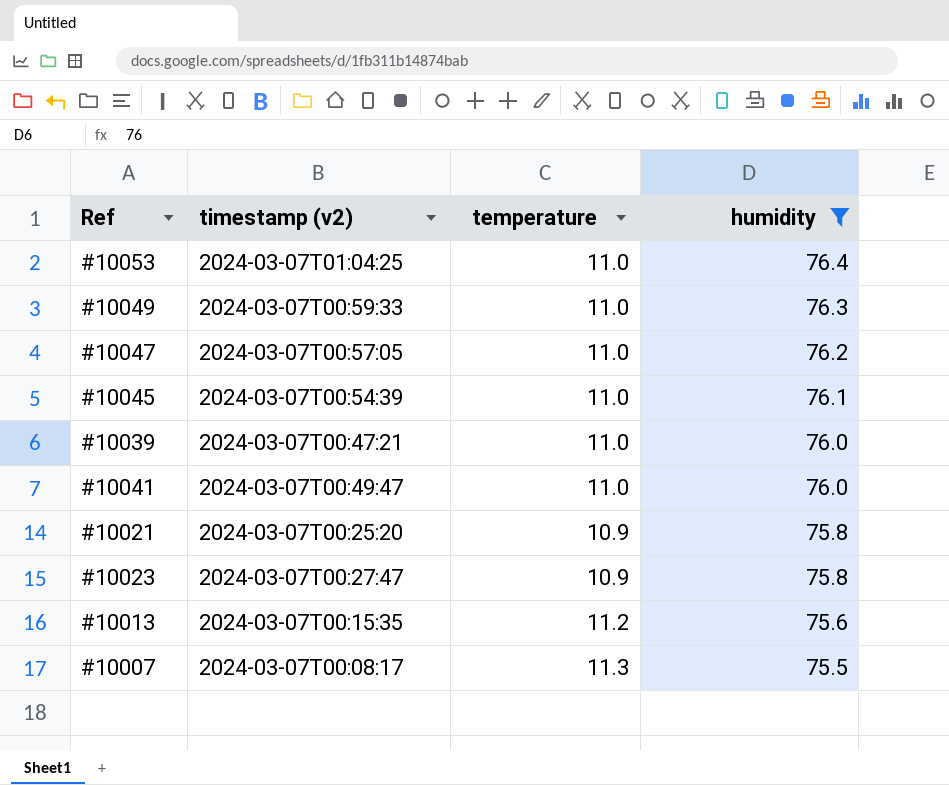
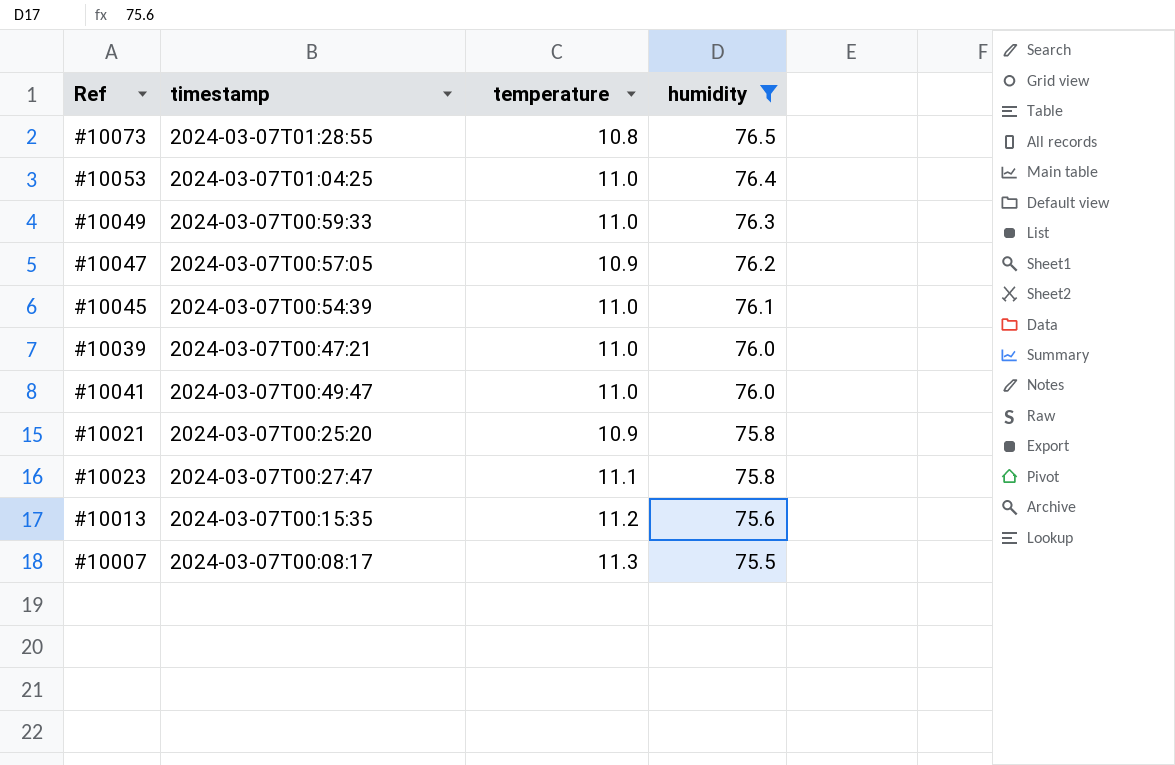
column name: timestamp (v2) -> timestamp
row #10073: none -> 2024-03-07T01:28:55 | 10.8 | 76.5
#10047 | temperature: 11.0 -> 10.9
#10023 | temperature: 10.9 -> 11.1

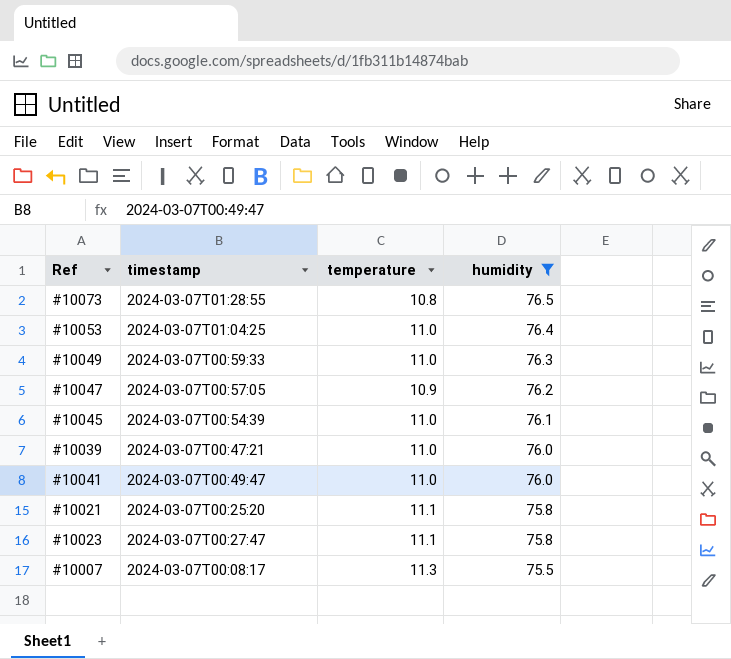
row #10013: 2024-03-07T00:15:35 | 11.2 | 75.6 -> none
#10021 | temperature: 10.9 -> 11.1

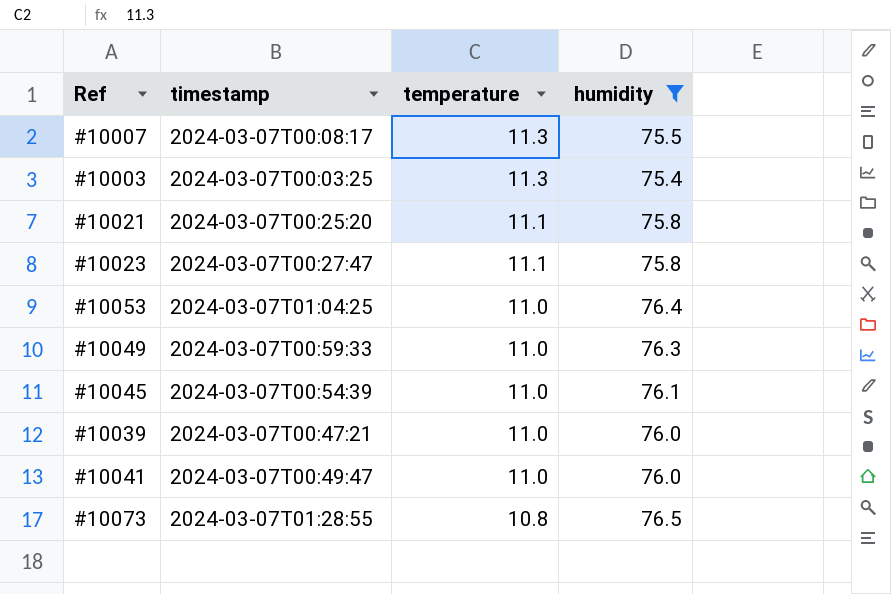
row order: humidity descending -> temperature descending
row #10047: 2024-03-07T00:57:05 | 10.9 | 76.2 -> none
row #10003: none -> 2024-03-07T00:03:25 | 11.3 | 75.4

